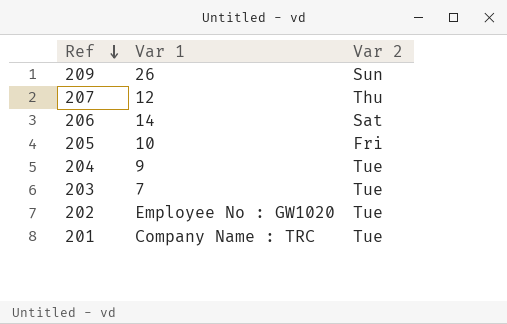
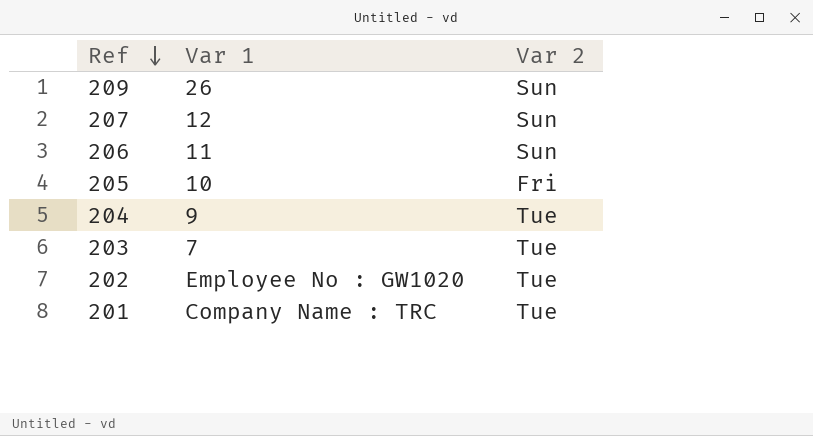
207 | Var 2: Thu -> Sun
206 | Var 1: 14 -> 11
206 | Var 2: Sat -> Sun

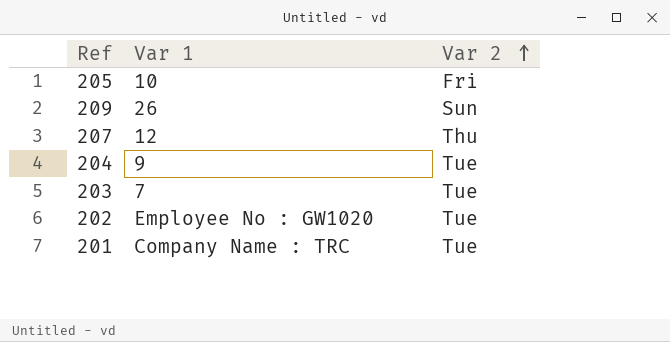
row order: Ref descending -> Var 2 ascending
row 206: 11 | Sun -> none
207 | Var 2: Sun -> Thu

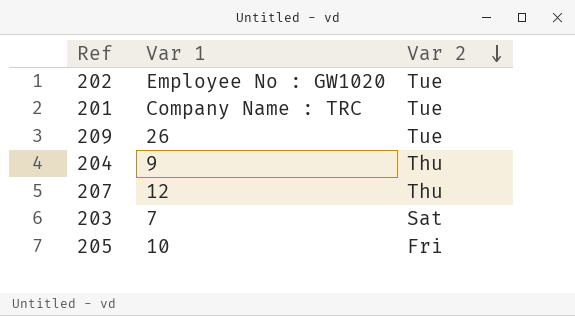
row order: Var 2 ascending -> Var 2 descending
209 | Var 2: Sun -> Tue
204 | Var 2: Tue -> Thu
203 | Var 2: Tue -> Sat

